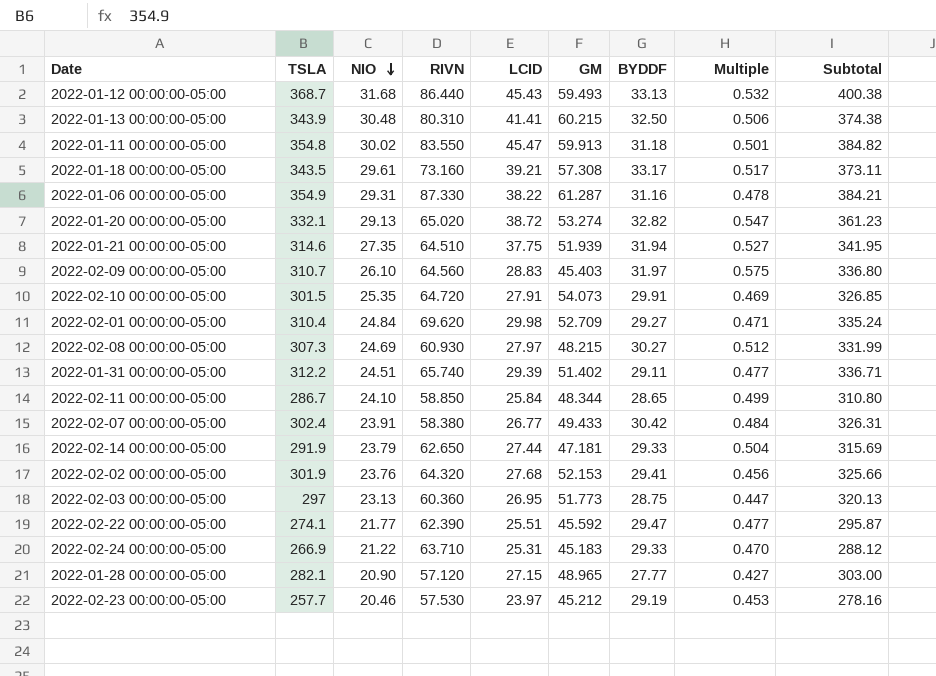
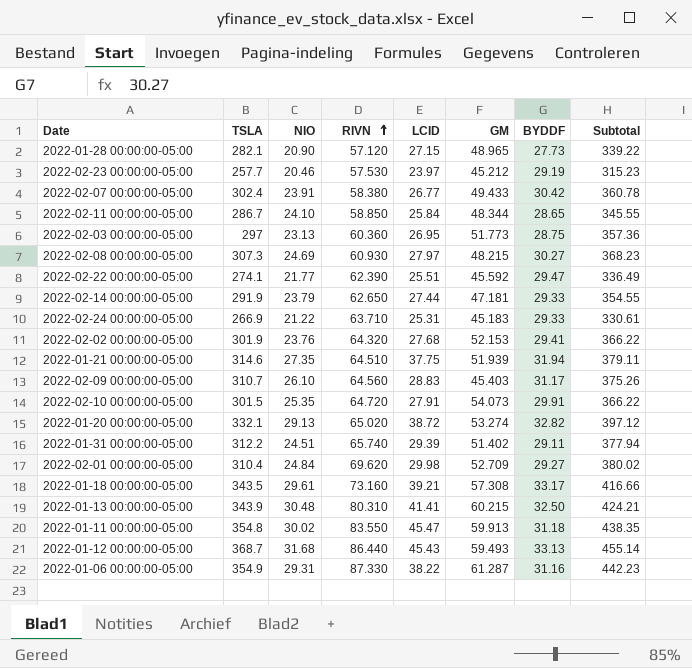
row order: NIO descending -> RIVN ascending
column Multiple | formula: [NIO] / [GM] -> none
column Subtotal | formula: [TSLA] + [NIO] -> [TSLA] + [RIVN]
2022-01-28 00:00:00-05:00 | BYDDF: 27.77 -> 27.73
2022-02-09 00:00:00-05:00 | BYDDF: 31.97 -> 31.17

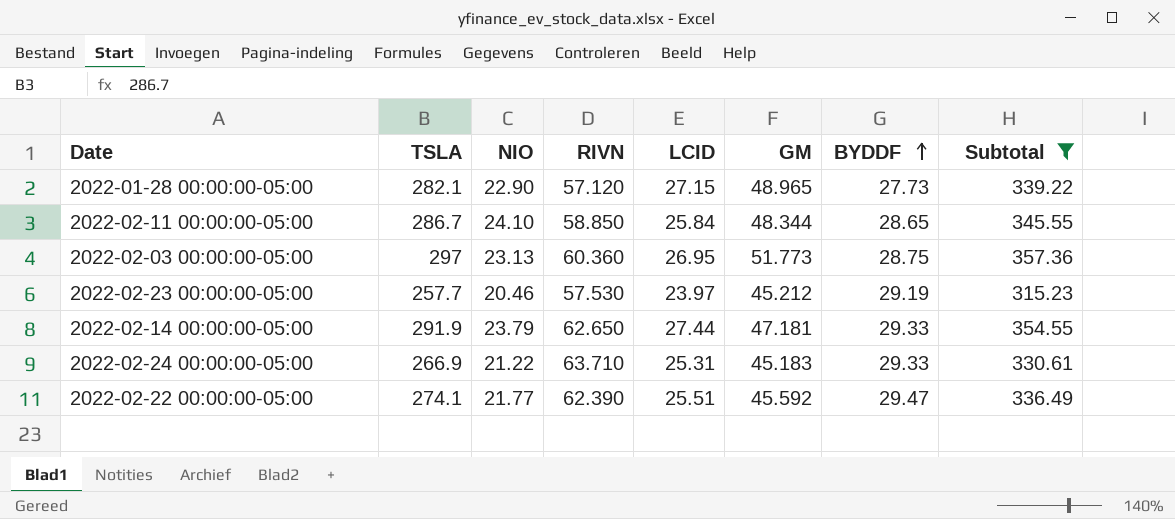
filter: none -> Subtotal <= 357.36
row order: RIVN ascending -> BYDDF ascending
2022-01-28 00:00:00-05:00 | NIO: 20.90 -> 22.90

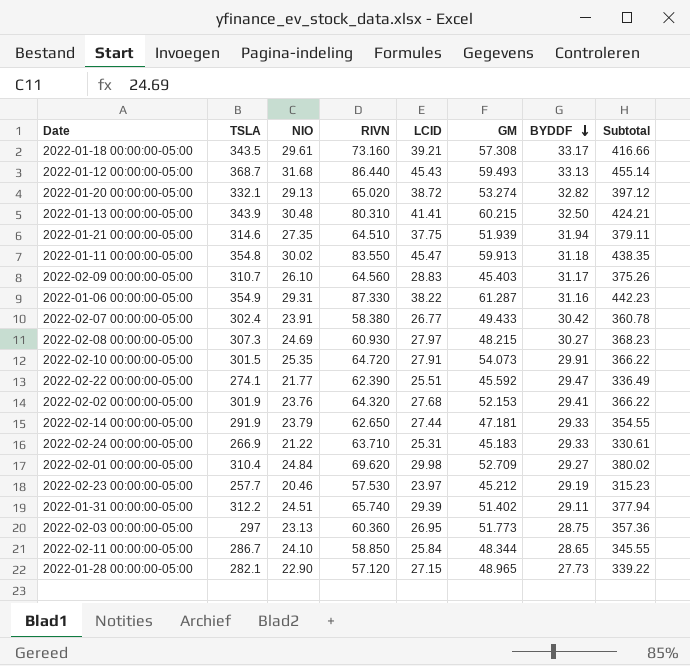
filter: Subtotal <= 357.36 -> none
row order: BYDDF ascending -> BYDDF descending

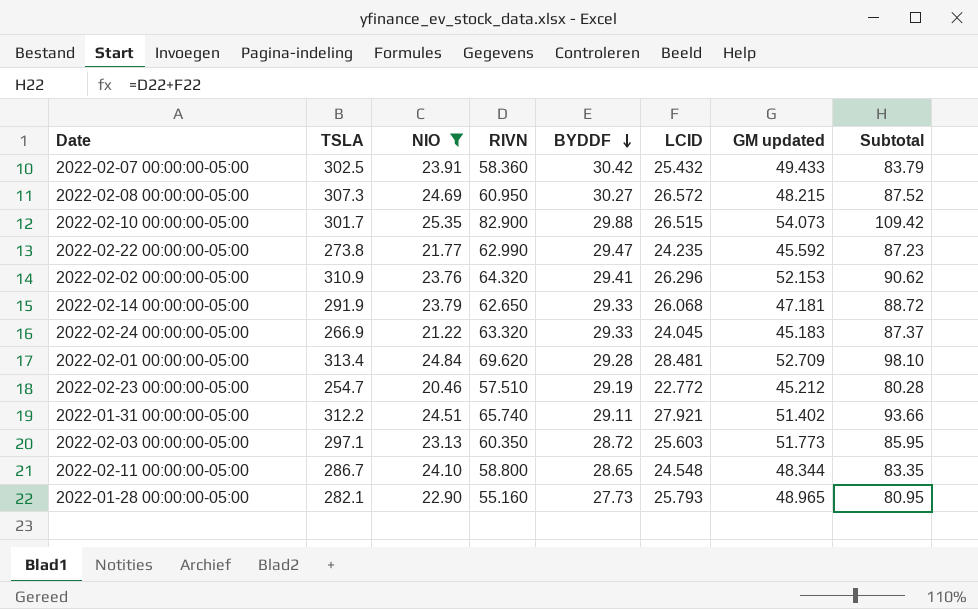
filter: none -> NIO <= 25.35
column BYDDF | position: 7 -> 5
column name: GM -> GM updated
column Subtotal | formula: [TSLA] + [RIVN] -> [RIVN] + [LCID]
2022-02-07 00:00:00-05:00 | TSLA: 302.4 -> 302.5
2022-02-07 00:00:00-05:00 | RIVN: 58.380 -> 58.360
2022-02-07 00:00:00-05:00 | LCID: 26.77 -> 25.432
2022-02-08 00:00:00-05:00 | RIVN: 60.930 -> 60.950
2022-02-08 00:00:00-05:00 | LCID: 27.97 -> 26.572
2022-02-10 00:00:00-05:00 | TSLA: 301.5 -> 301.7
2022-02-10 00:00:00-05:00 | RIVN: 64.720 -> 82.900
2022-02-10 00:00:00-05:00 | BYDDF: 29.91 -> 29.88
2022-02-10 00:00:00-05:00 | LCID: 27.91 -> 26.515
2022-02-22 00:00:00-05:00 | TSLA: 274.1 -> 273.8
2022-02-22 00:00:00-05:00 | RIVN: 62.390 -> 62.990
2022-02-22 00:00:00-05:00 | LCID: 25.51 -> 24.235
2022-02-02 00:00:00-05:00 | TSLA: 301.9 -> 310.9
2022-02-02 00:00:00-05:00 | LCID: 27.68 -> 26.296
2022-02-14 00:00:00-05:00 | LCID: 27.44 -> 26.068
2022-02-24 00:00:00-05:00 | RIVN: 63.710 -> 63.320
2022-02-24 00:00:00-05:00 | LCID: 25.31 -> 24.045
2022-02-01 00:00:00-05:00 | TSLA: 310.4 -> 313.4
2022-02-01 00:00:00-05:00 | BYDDF: 29.27 -> 29.28
2022-02-01 00:00:00-05:00 | LCID: 29.98 -> 28.481
2022-02-23 00:00:00-05:00 | TSLA: 257.7 -> 254.7
2022-02-23 00:00:00-05:00 | RIVN: 57.530 -> 57.510
2022-02-23 00:00:00-05:00 | LCID: 23.97 -> 22.772
2022-01-31 00:00:00-05:00 | LCID: 29.39 -> 27.921
2022-02-03 00:00:00-05:00 | TSLA: 297 -> 297.1
2022-02-03 00:00:00-05:00 | RIVN: 60.360 -> 60.350
2022-02-03 00:00:00-05:00 | BYDDF: 28.75 -> 28.72
2022-02-03 00:00:00-05:00 | LCID: 26.95 -> 25.603
2022-02-11 00:00:00-05:00 | RIVN: 58.850 -> 58.800
2022-02-11 00:00:00-05:00 | LCID: 25.84 -> 24.548
2022-01-28 00:00:00-05:00 | RIVN: 57.120 -> 55.160
2022-01-28 00:00:00-05:00 | LCID: 27.15 -> 25.793

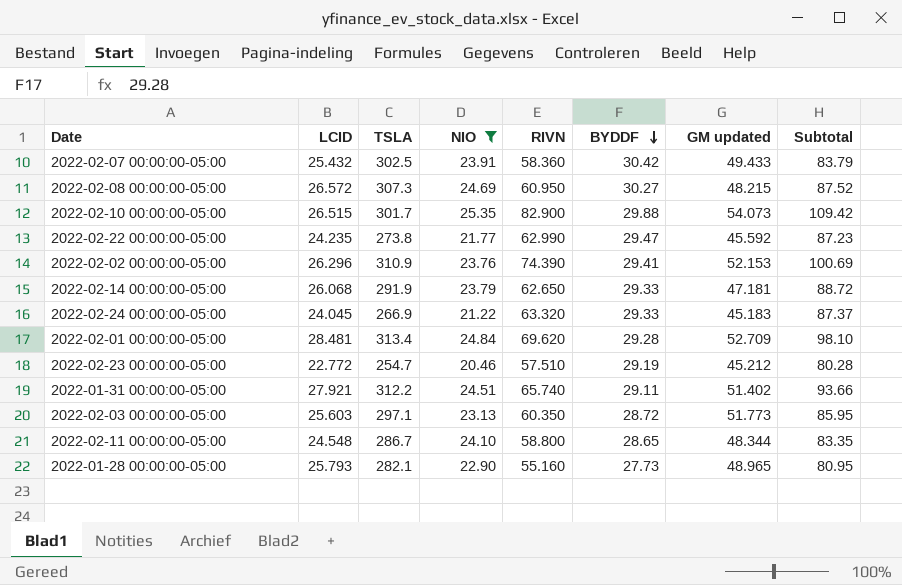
column LCID | position: 6 -> 2
2022-02-02 00:00:00-05:00 | RIVN: 64.320 -> 74.390
2022-02-02 00:00:00-05:00 | Subtotal: 90.62 -> 100.69

